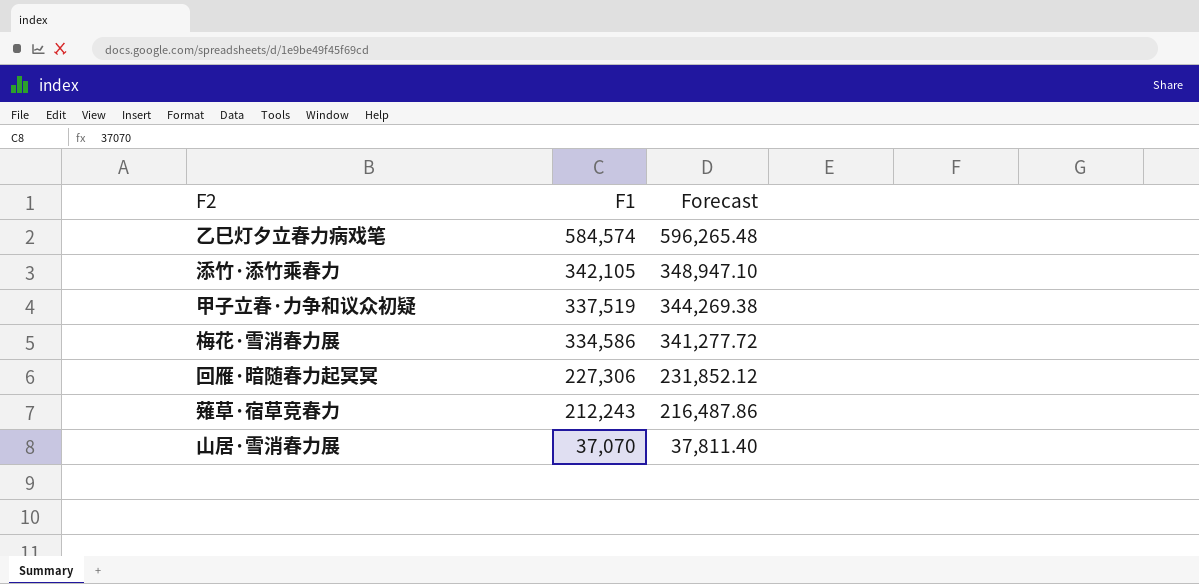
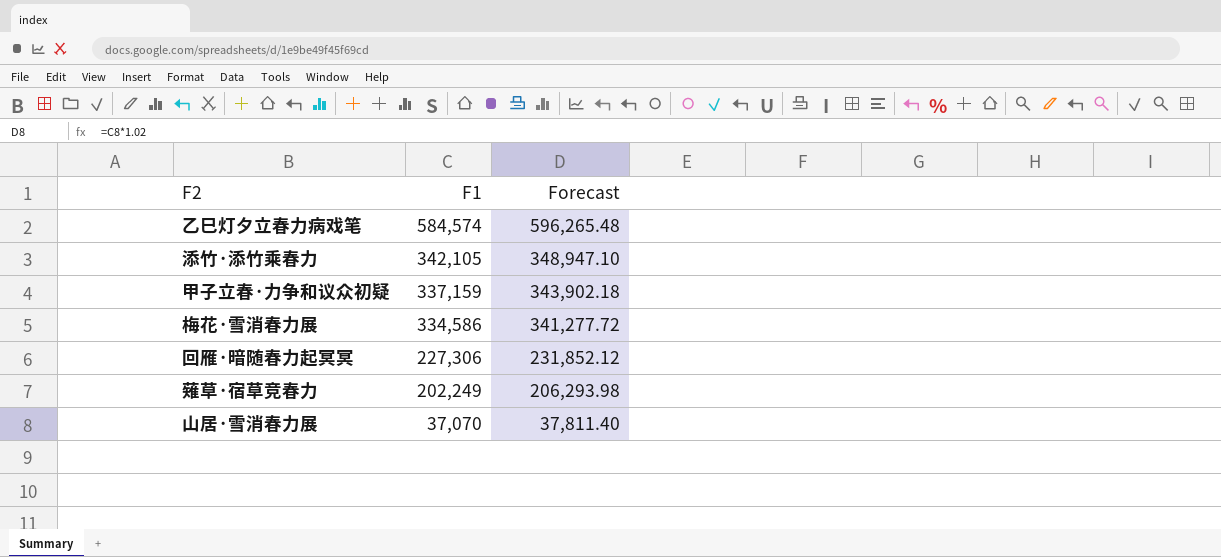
甲子立春·力争和议众初疑 | F1: 337,519 -> 337,159
甲子立春·力争和议众初疑 | Forecast: 344,269.38 -> 343,902.18
薙草·宿草竞春力 | F1: 212,243 -> 202,249
薙草·宿草竞春力 | Forecast: 216,487.86 -> 206,293.98

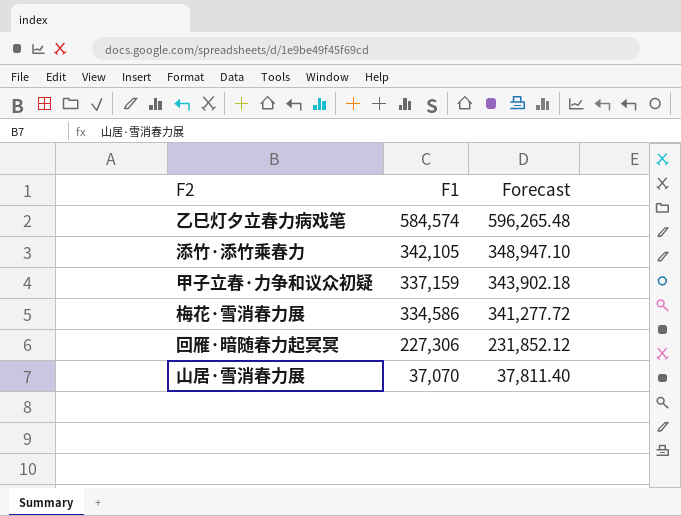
row 薙草·宿草竞春力: 202,249 | 206,293.98 -> none

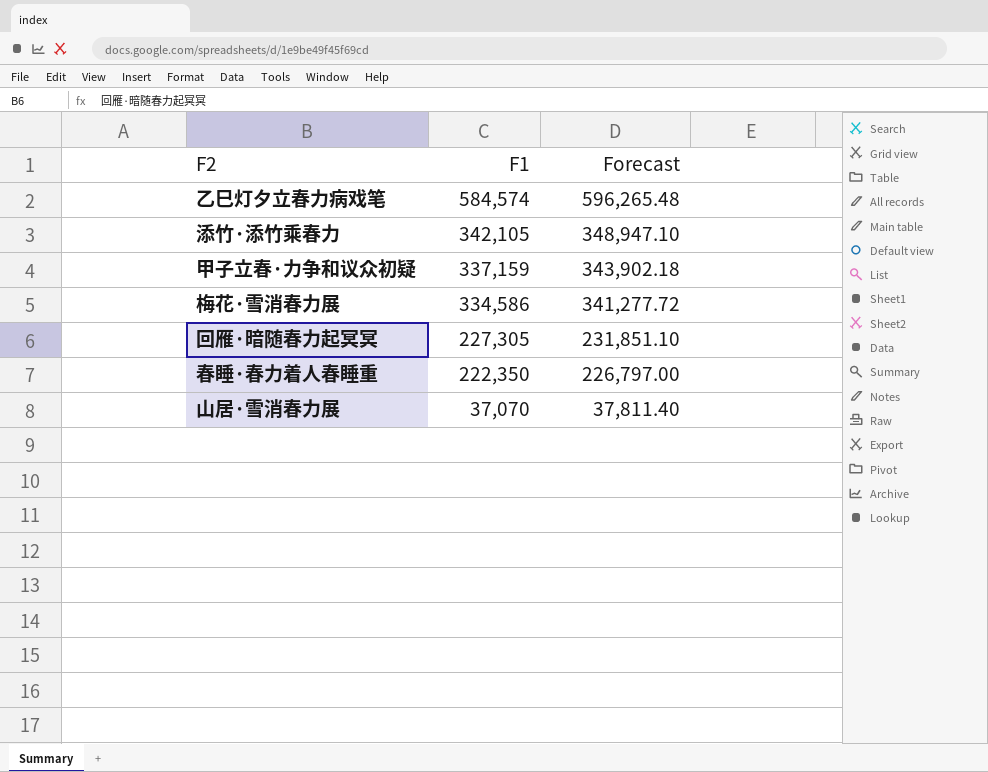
回雁·暗随春力起冥冥 | F1: 227,306 -> 227,305
回雁·暗随春力起冥冥 | Forecast: 231,852.12 -> 231,851.10
row 春睡·春力着人春睡重: none -> 222,350 | 226,797.00

